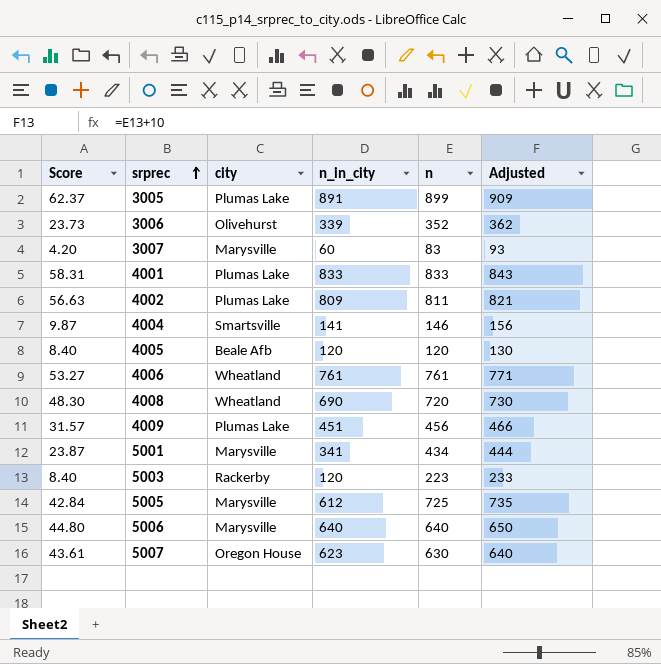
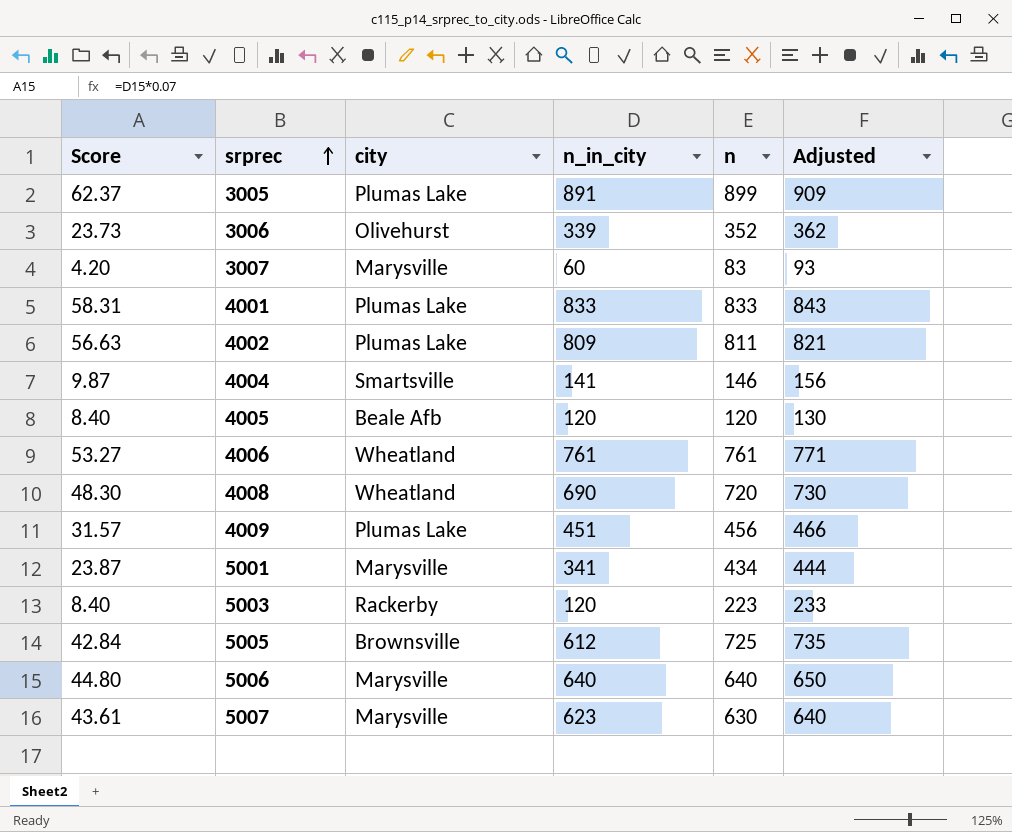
5005 | city: Marysville -> Brownsville
5007 | city: Oregon House -> Marysville

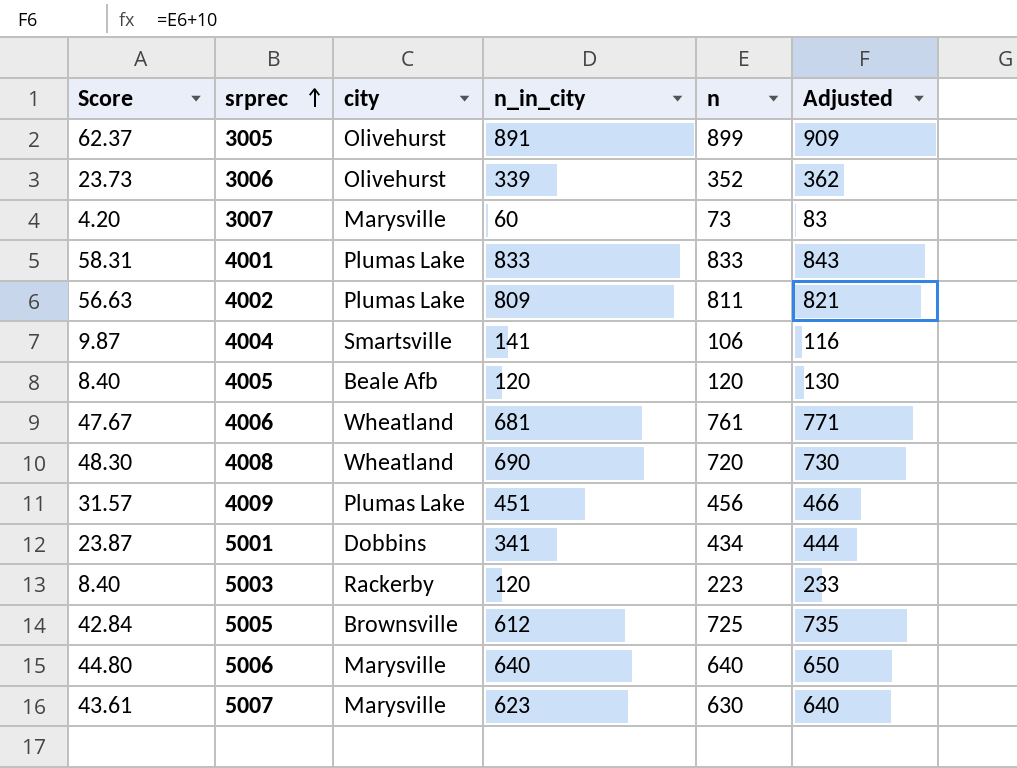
3005 | city: Plumas Lake -> Olivehurst
3007 | n: 83 -> 73
3007 | Adjusted: 93 -> 83
4004 | n: 146 -> 106
4004 | Adjusted: 156 -> 116
4006 | Score: 53.27 -> 47.67
4006 | n_in_city: 761 -> 681
5001 | city: Marysville -> Dobbins

